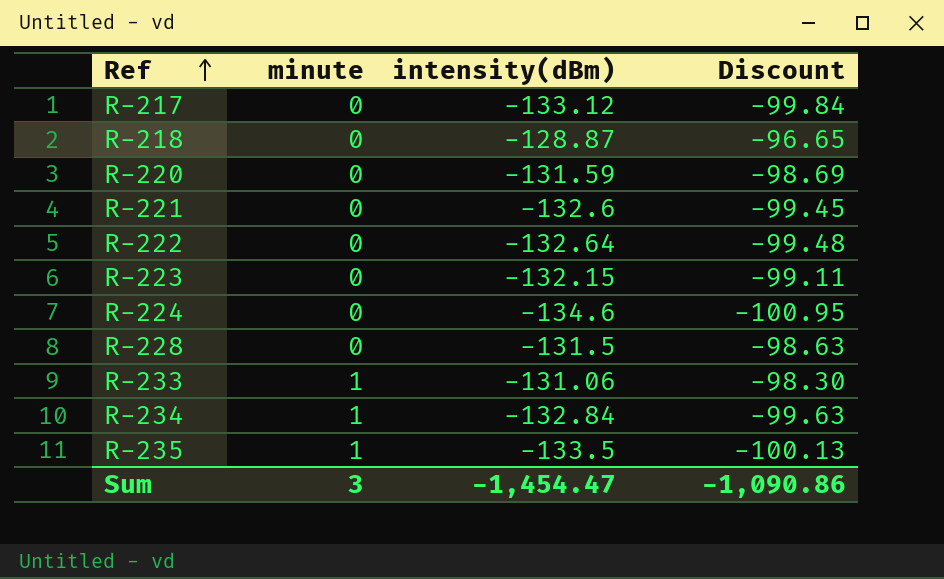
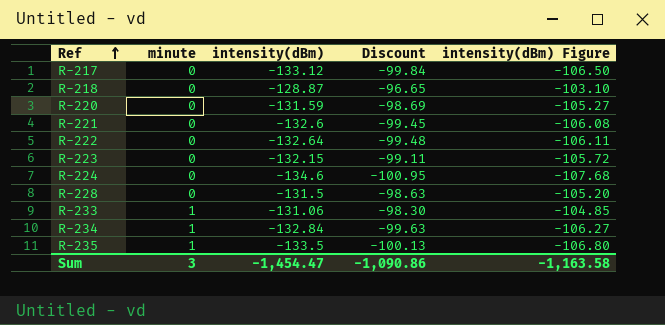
column intensity(dBm) Figure | formula: none -> [intensity(dBm)] * 0.8

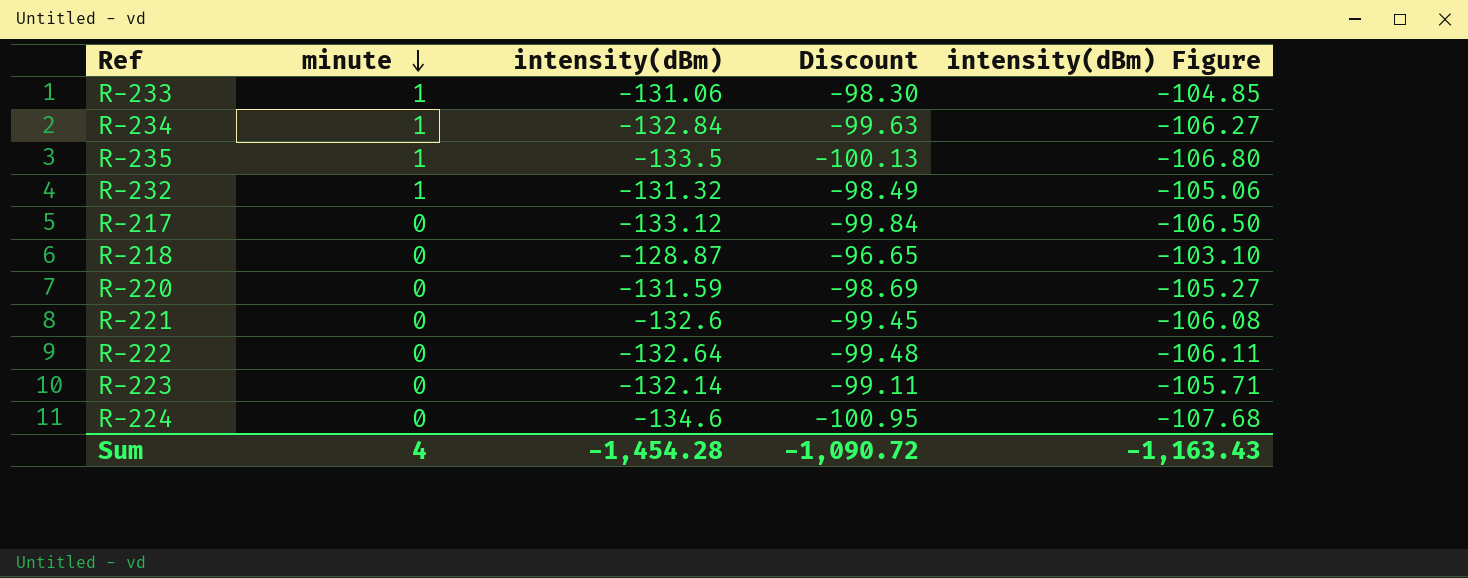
row order: Ref ascending -> minute descending
row R-228: 0 | -131.5 | -98.63 | -105.20 -> none
row R-232: none -> 1 | -131.32 | -98.49 | -105.06
R-223 | intensity(dBm): -132.15 -> -132.14
R-223 | intensity(dBm) Figure: -105.72 -> -105.71
Sum | minute: 3 -> 4
Sum | intensity(dBm): -1,454.47 -> -1,454.28
Sum | Discount: -1,090.86 -> -1,090.72
Sum | intensity(dBm) Figure: -1,163.58 -> -1,163.43

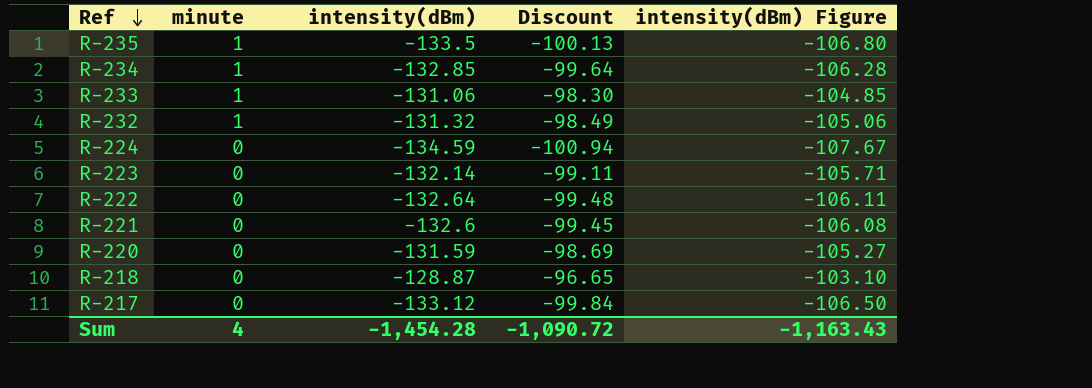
row order: minute descending -> Ref descending
R-234 | intensity(dBm): -132.84 -> -132.85
R-234 | Discount: -99.63 -> -99.64
R-234 | intensity(dBm) Figure: -106.27 -> -106.28
R-224 | intensity(dBm): -134.6 -> -134.59
R-224 | Discount: -100.95 -> -100.94
R-224 | intensity(dBm) Figure: -107.68 -> -107.67

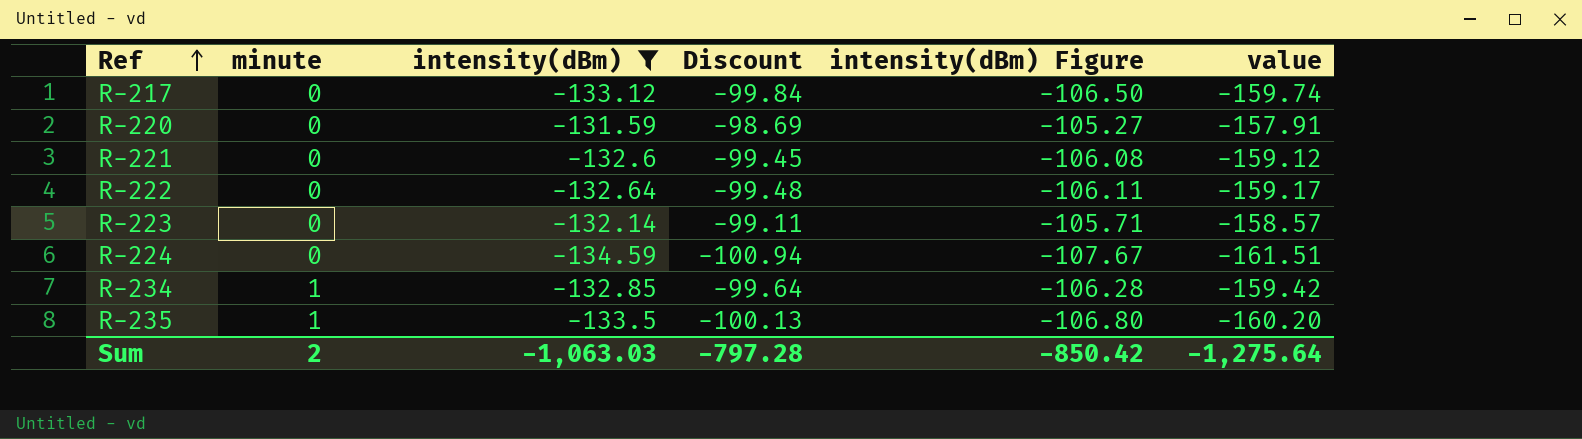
filter: none -> intensity(dBm) <= -131.59
row order: Ref descending -> Ref ascending
column value | formula: none -> [intensity(dBm)] * 1.2
Sum | minute: 4 -> 2
Sum | intensity(dBm): -1,454.28 -> -1,063.03
Sum | Discount: -1,090.72 -> -797.28
Sum | intensity(dBm) Figure: -1,163.43 -> -850.42

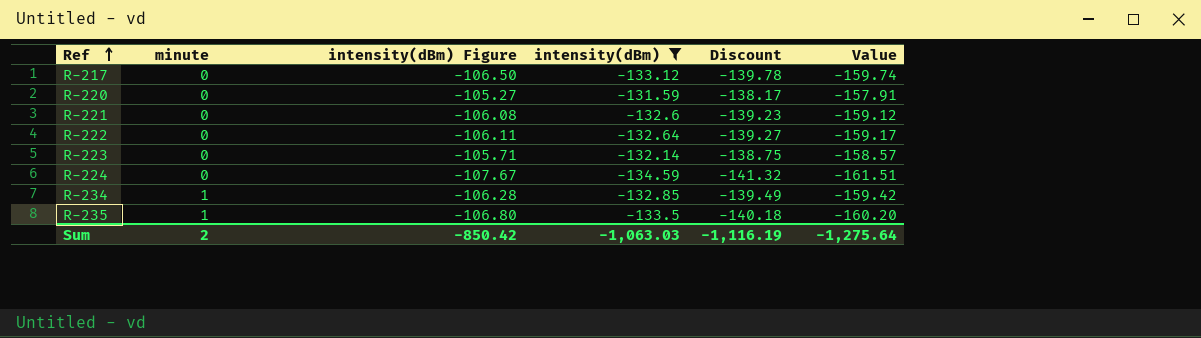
column intensity(dBm) Figure | position: 5 -> 3
column Discount | formula: [intensity(dBm)] * 0.75 -> [intensity(dBm)] * 1.05
column name: value -> Value
Sum | Discount: -797.28 -> -1,116.19

